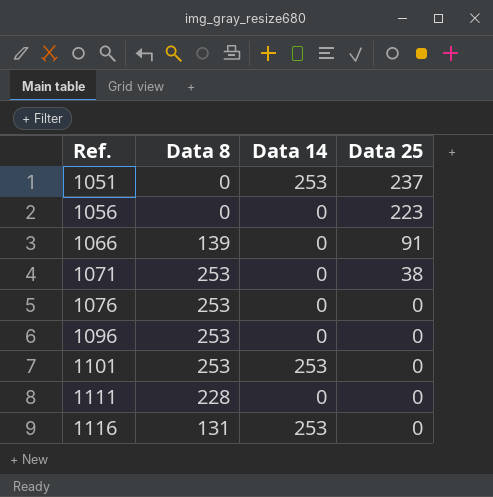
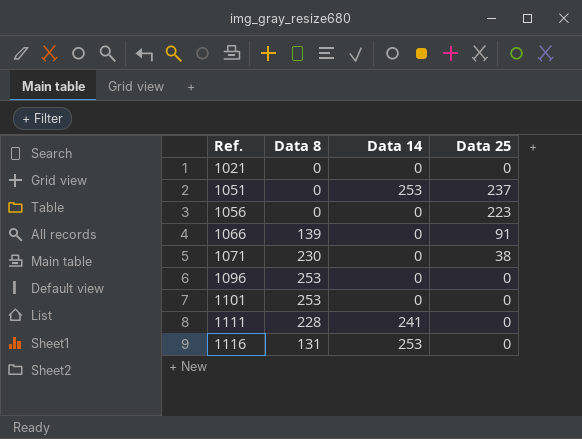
row 1076: 253 | 0 | 0 -> none
row 1021: none -> 0 | 0 | 0
1071 | Data 8: 253 -> 230
1101 | Data 14: 253 -> 0
1111 | Data 14: 0 -> 241

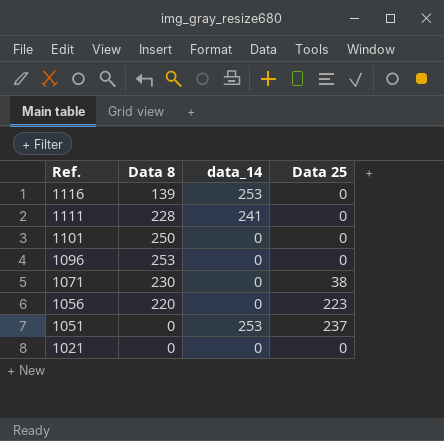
row order: Ref. ascending -> Ref. descending
column name: Data 14 -> data_14
row 1066: 139 | 0 | 91 -> none
1116 | Data 8: 131 -> 139
1101 | Data 8: 253 -> 250
1056 | Data 8: 0 -> 220

